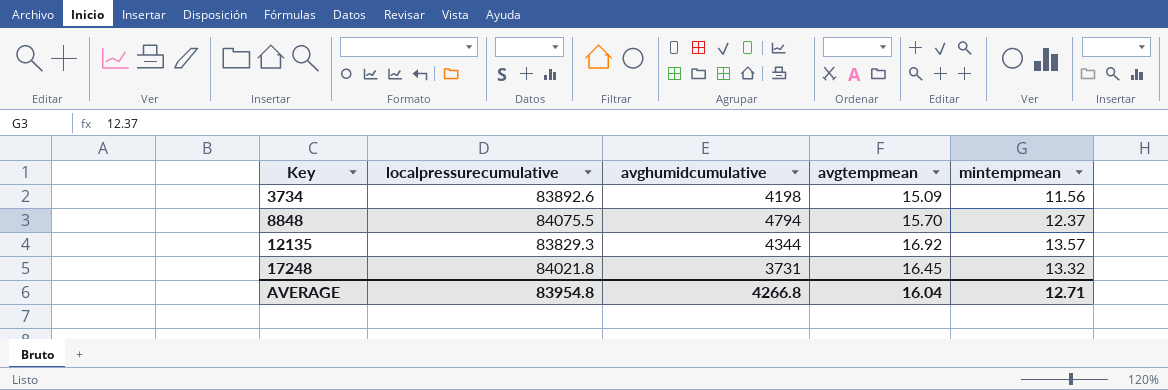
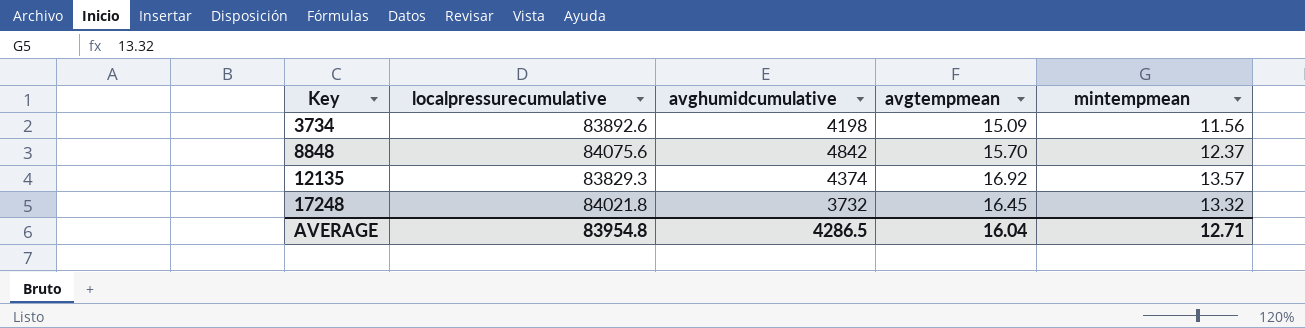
8848 | localpressurecumulative: 84075.5 -> 84075.6
8848 | avghumidcumulative: 4794 -> 4842
12135 | avghumidcumulative: 4344 -> 4374
17248 | avghumidcumulative: 3731 -> 3732
AVERAGE | avghumidcumulative: 4266.8 -> 4286.5

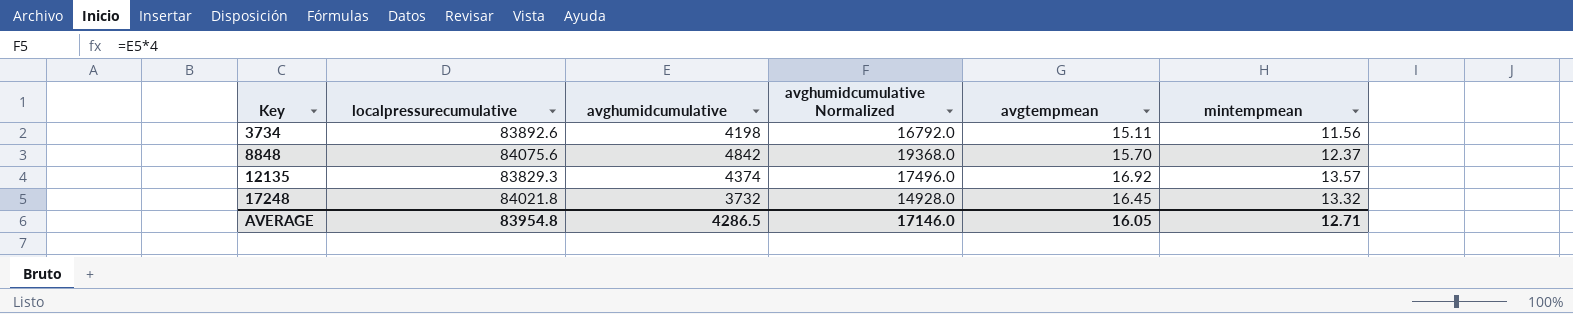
column avghumidcumulative Normalized | formula: none -> [avghumidcumulative] * 4
3734 | avgtempmean: 15.09 -> 15.11
AVERAGE | avgtempmean: 16.04 -> 16.05

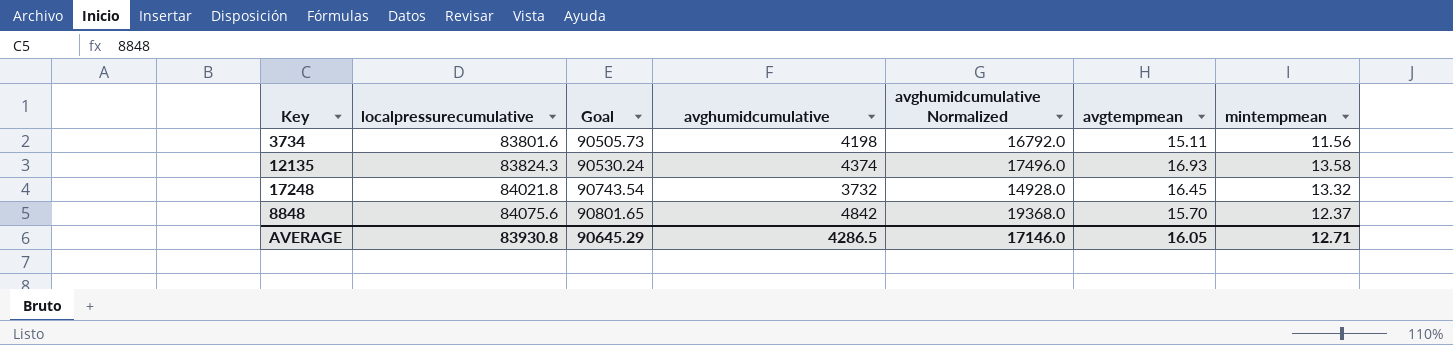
row order: Key ascending -> localpressurecumulative ascending
column Goal | formula: none -> [localpressurecumulative] * 1.08
3734 | localpressurecumulative: 83892.6 -> 83801.6
12135 | localpressurecumulative: 83829.3 -> 83824.3
12135 | avgtempmean: 16.92 -> 16.93
12135 | mintempmean: 13.57 -> 13.58
AVERAGE | localpressurecumulative: 83954.8 -> 83930.8

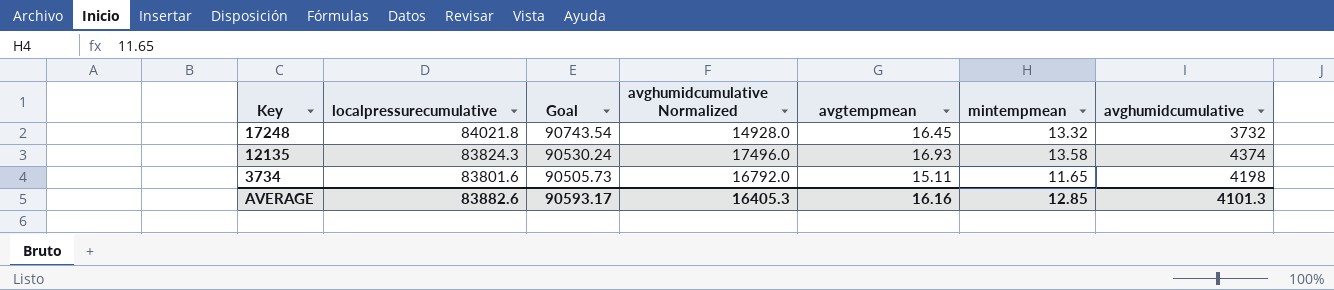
row order: localpressurecumulative ascending -> Key descending
column avghumidcumulative | position: 4 -> 7
row 8848: 84075.6 | 90801.65 | 4842 | 19368.0 | 15.70 | 12.37 -> none
3734 | mintempmean: 11.56 -> 11.65
AVERAGE | localpressurecumulative: 83930.8 -> 83882.6
AVERAGE | Goal: 90645.29 -> 90593.17
AVERAGE | avghumidcumulative Normalized: 17146.0 -> 16405.3
AVERAGE | avgtempmean: 16.05 -> 16.16
AVERAGE | mintempmean: 12.71 -> 12.85
AVERAGE | avghumidcumulative: 4286.5 -> 4101.3

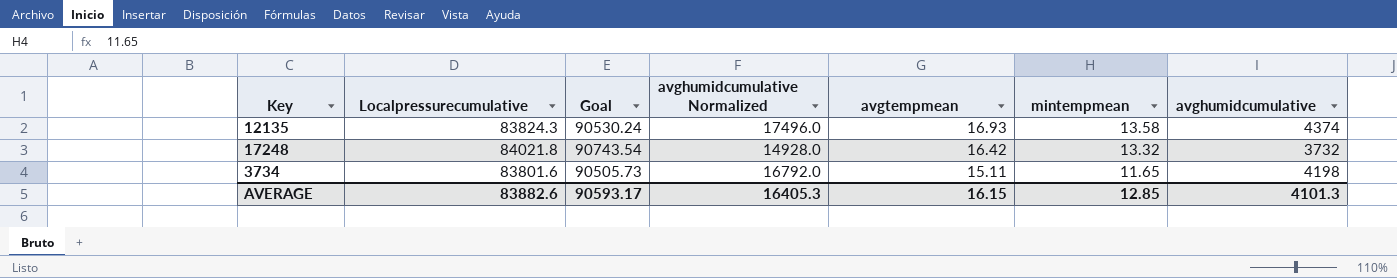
row order: Key descending -> avgtempmean descending
column name: localpressurecumulative -> Localpressurecumulative
17248 | avgtempmean: 16.45 -> 16.42
AVERAGE | avgtempmean: 16.16 -> 16.15

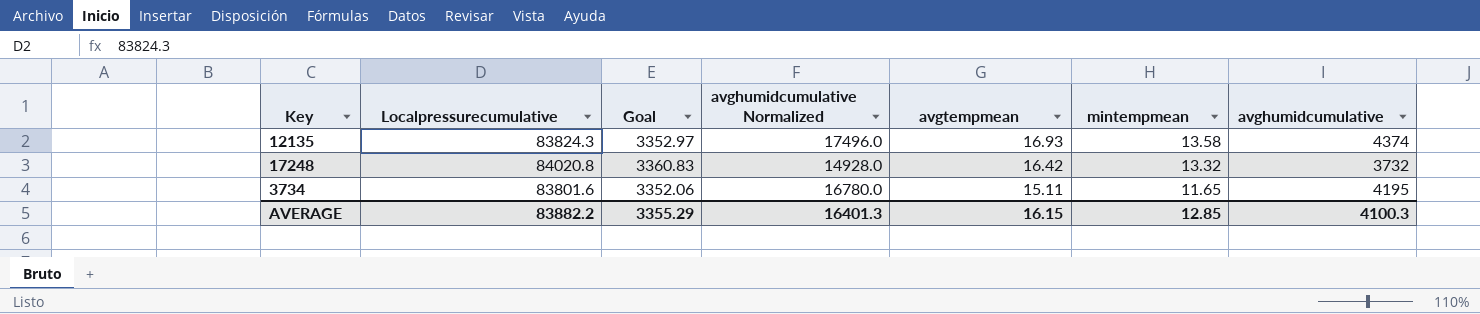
column Goal | formula: [Localpressurecumulative] * 1.08 -> [Localpressurecumulative] * 0.04
17248 | Localpressurecumulative: 84021.8 -> 84020.8
3734 | avghumidcumulative Normalized: 16792.0 -> 16780.0
3734 | avghumidcumulative: 4198 -> 4195
AVERAGE | Localpressurecumulative: 83882.6 -> 83882.2
AVERAGE | Goal: 90593.17 -> 3355.29
AVERAGE | avghumidcumulative Normalized: 16405.3 -> 16401.3
AVERAGE | avghumidcumulative: 4101.3 -> 4100.3

